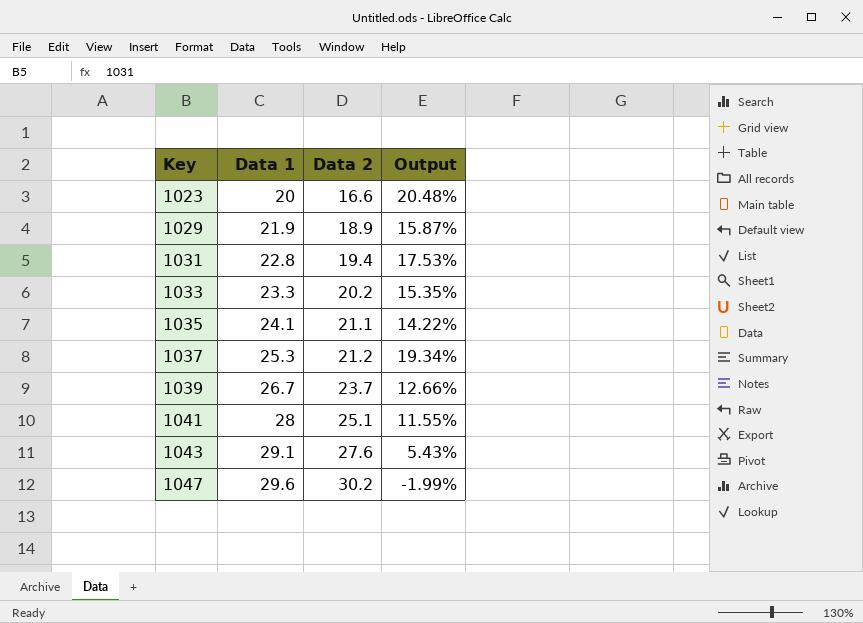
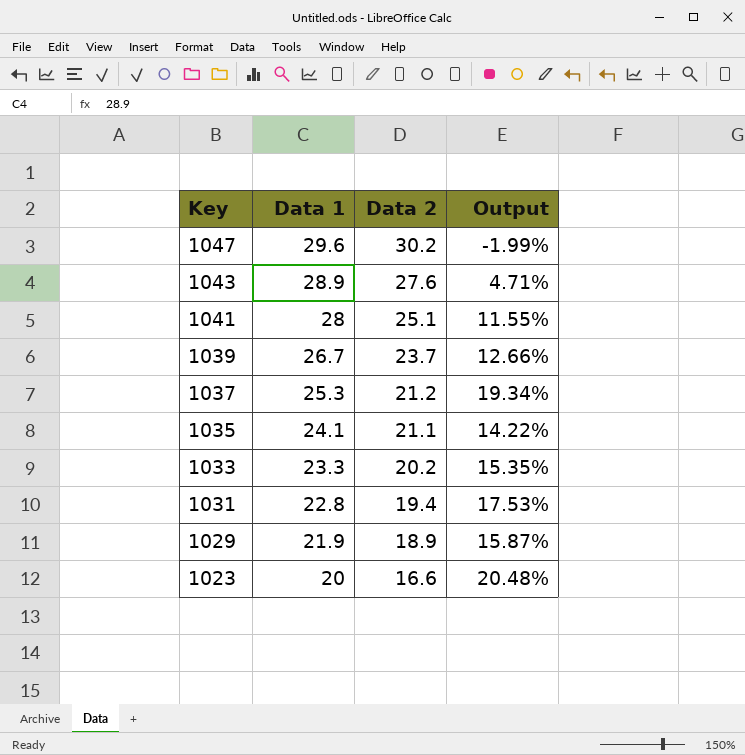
row order: Key ascending -> Key descending
1043 | Data 1: 29.1 -> 28.9
1043 | Output: 5.43% -> 4.71%

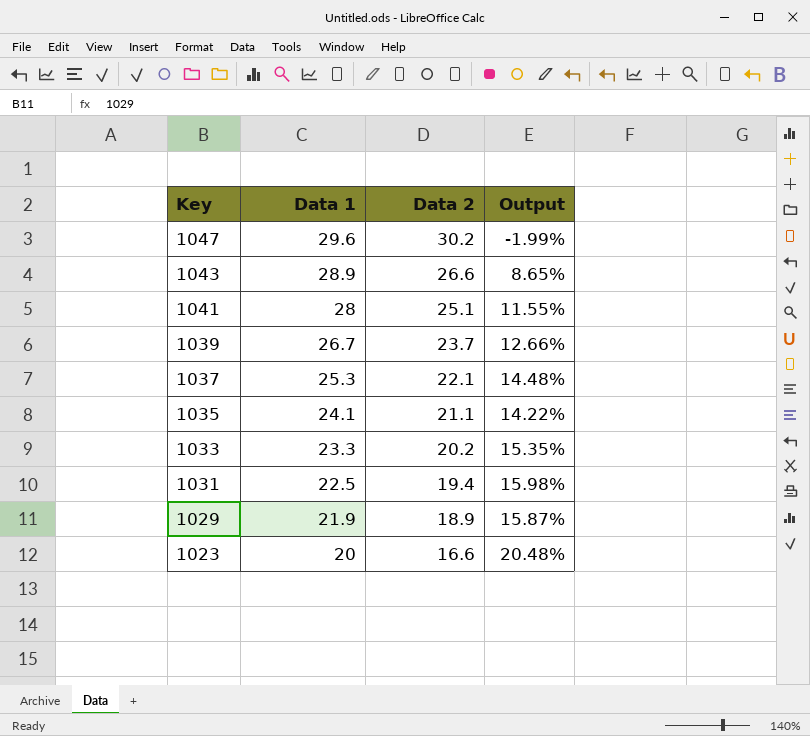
1043 | Data 2: 27.6 -> 26.6
1043 | Output: 4.71% -> 8.65%
1037 | Data 2: 21.2 -> 22.1
1037 | Output: 19.34% -> 14.48%
1031 | Data 1: 22.8 -> 22.5
1031 | Output: 17.53% -> 15.98%

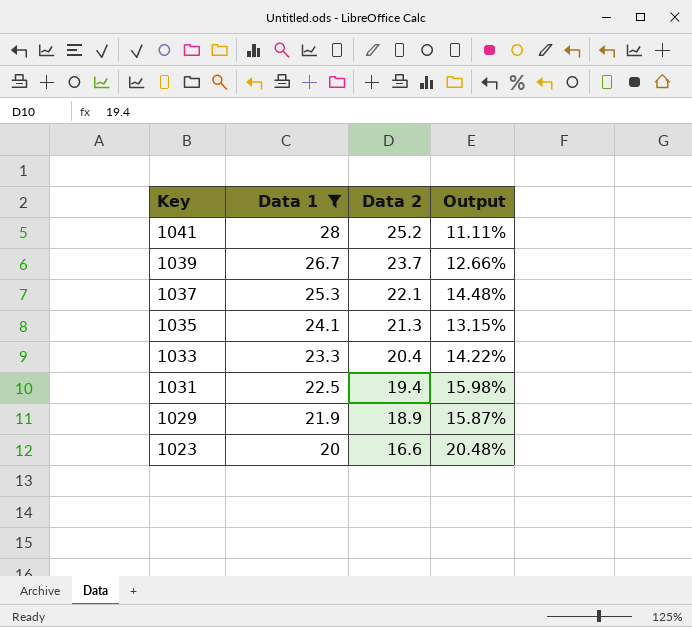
filter: none -> Data 1 <= 28
1041 | Data 2: 25.1 -> 25.2
1041 | Output: 11.55% -> 11.11%
1035 | Data 2: 21.1 -> 21.3
1035 | Output: 14.22% -> 13.15%
1033 | Data 2: 20.2 -> 20.4
1033 | Output: 15.35% -> 14.22%

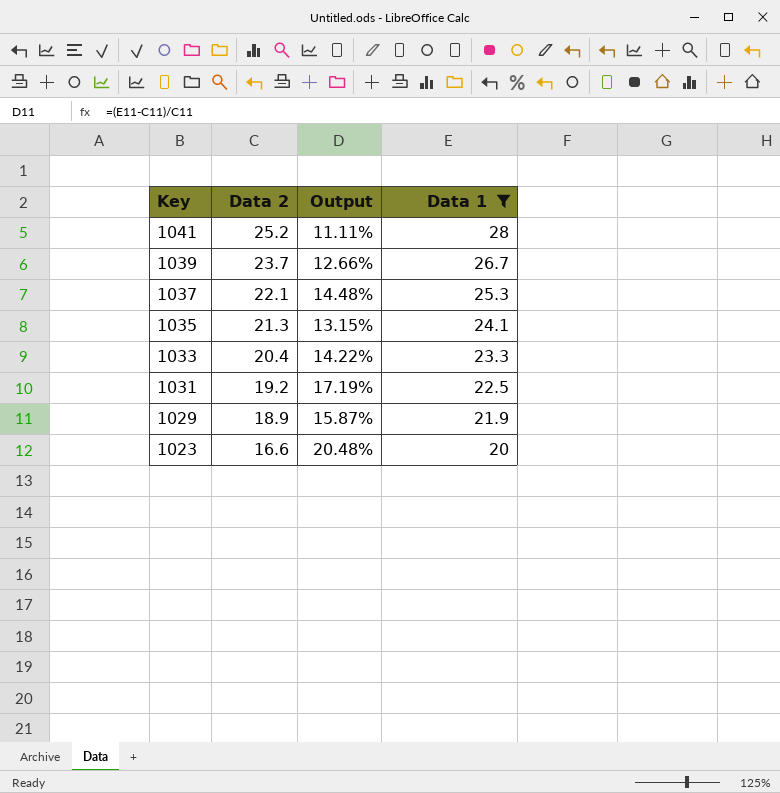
column Data 1 | position: 2 -> 4
1031 | Data 2: 19.4 -> 19.2
1031 | Output: 15.98% -> 17.19%

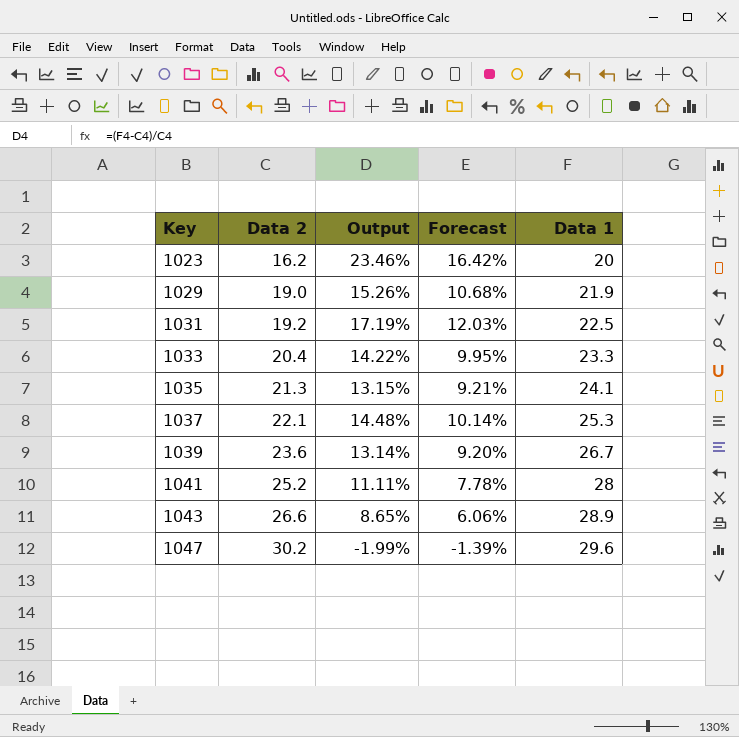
filter: Data 1 <= 28 -> none
row order: Key descending -> Key ascending
column Forecast | formula: none -> [Output] * 0.7
1023 | Data 2: 16.6 -> 16.2
1023 | Output: 20.48% -> 23.46%
1029 | Data 2: 18.9 -> 19.0
1029 | Output: 15.87% -> 15.26%
1039 | Data 2: 23.7 -> 23.6
1039 | Output: 12.66% -> 13.14%

